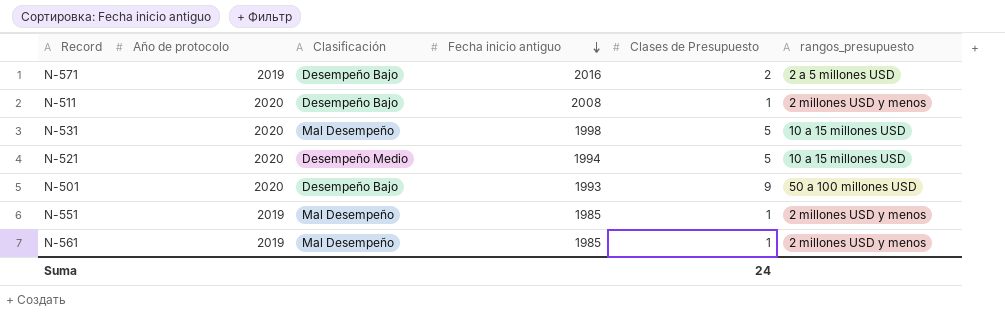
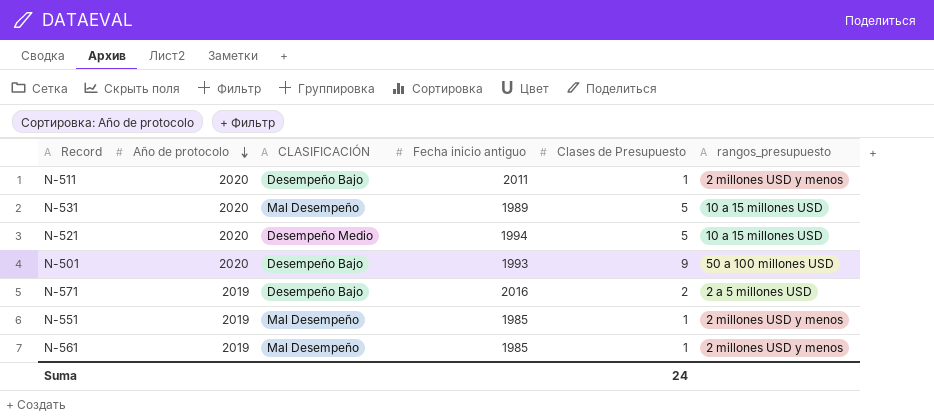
row order: Fecha inicio antiguo descending -> Año de protocolo descending
column name: Clasificación -> CLASIFICACIÓN
N-511 | Fecha inicio antiguo: 2008 -> 2011
N-531 | Fecha inicio antiguo: 1998 -> 1989

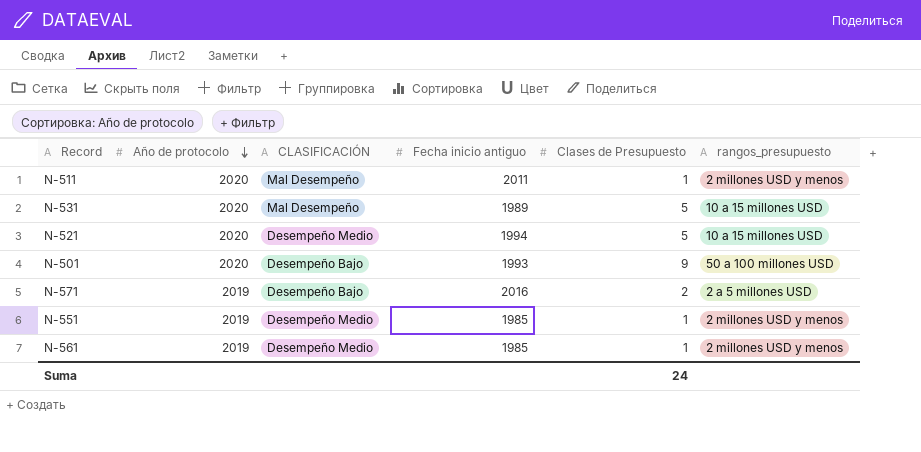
N-511 | CLASIFICACIÓN: Desempeño Bajo -> Mal Desempeño
N-551 | CLASIFICACIÓN: Mal Desempeño -> Desempeño Medio
N-561 | CLASIFICACIÓN: Mal Desempeño -> Desempeño Medio

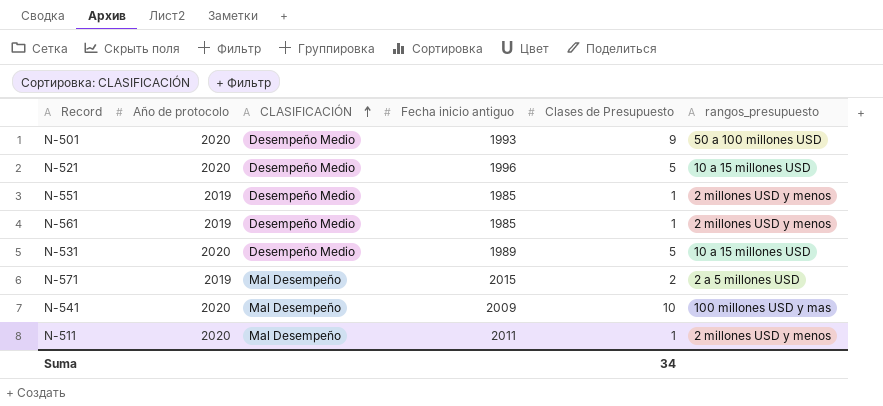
row order: Año de protocolo descending -> CLASIFICACIÓN ascending
N-501 | CLASIFICACIÓN: Desempeño Bajo -> Desempeño Medio
N-521 | Fecha inicio antiguo: 1994 -> 1996
N-531 | CLASIFICACIÓN: Mal Desempeño -> Desempeño Medio
N-571 | CLASIFICACIÓN: Desempeño Bajo -> Mal Desempeño
N-571 | Fecha inicio antiguo: 2016 -> 2015
row N-541: none -> 2020 | Mal Desempeño | 2009 | 10 | 100 millones USD y mas
Suma | Clases de Presupuesto: 24 -> 34

